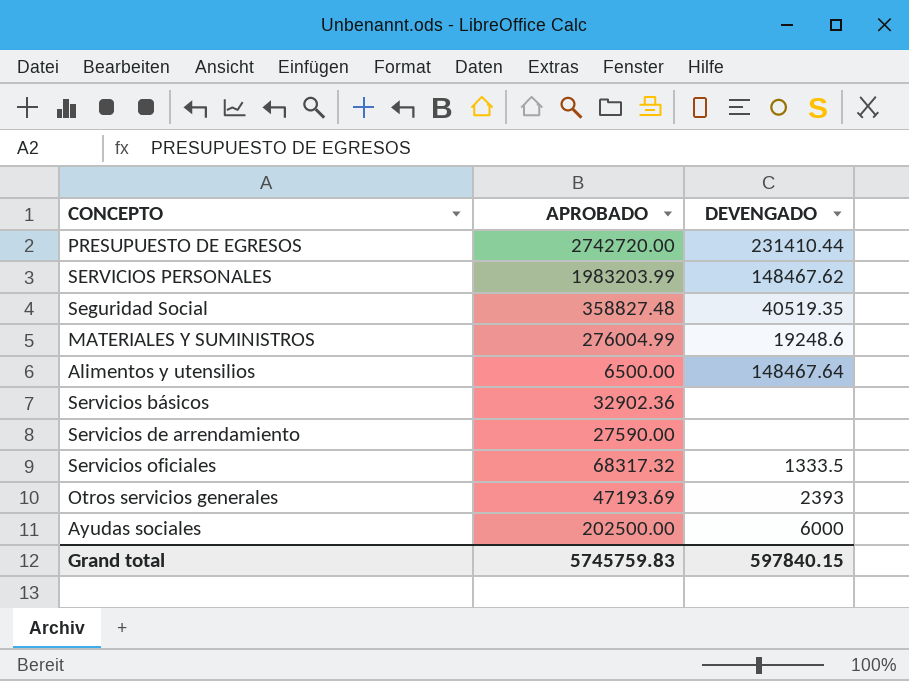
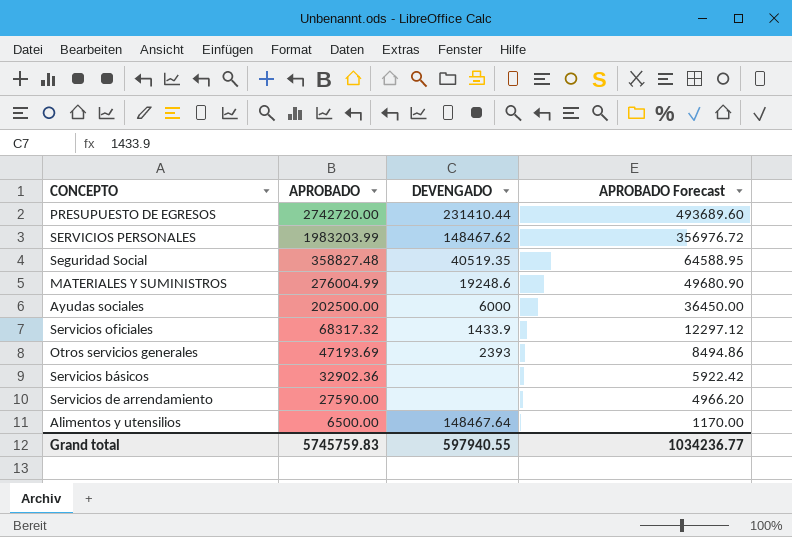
row order: none -> APROBADO descending
column APROBADO Forecast | formula: none -> [APROBADO] * 0.18
Servicios oficiales | DEVENGADO: 1333.5 -> 1433.9
Grand total | DEVENGADO: 597840.15 -> 597940.55

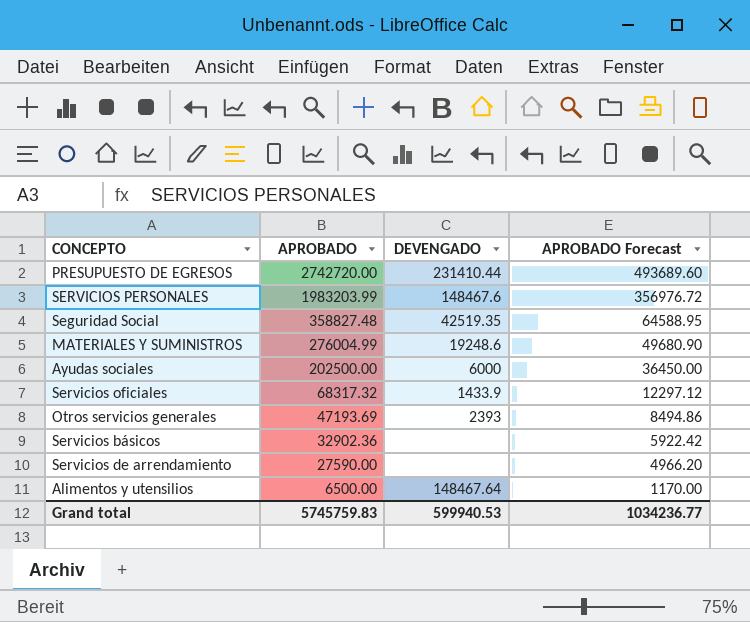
SERVICIOS PERSONALES | DEVENGADO: 148467.62 -> 148467.6
Seguridad Social | DEVENGADO: 40519.35 -> 42519.35
Grand total | DEVENGADO: 597940.55 -> 599940.53

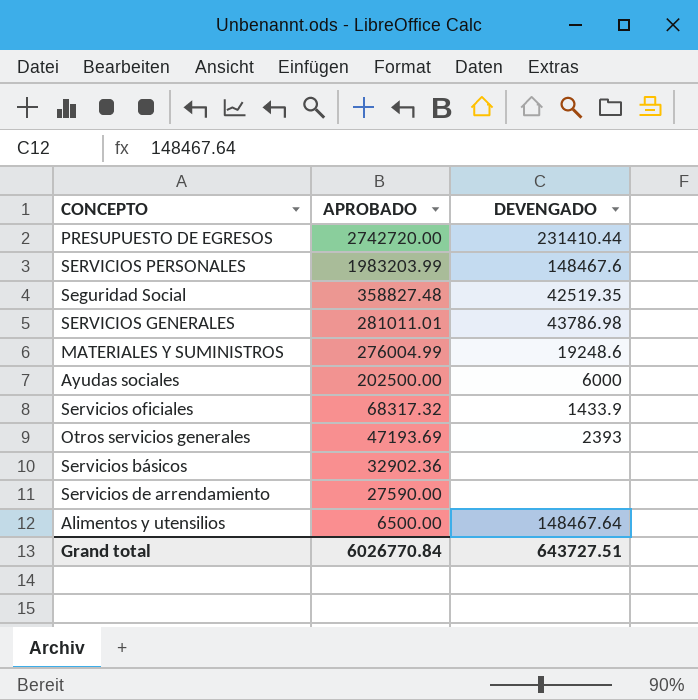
column APROBADO Forecast | formula: [APROBADO] * 0.18 -> none
row SERVICIOS GENERALES: none -> 281011.01 | 43786.98
Grand total | APROBADO: 5745759.83 -> 6026770.84
Grand total | DEVENGADO: 599940.53 -> 643727.51

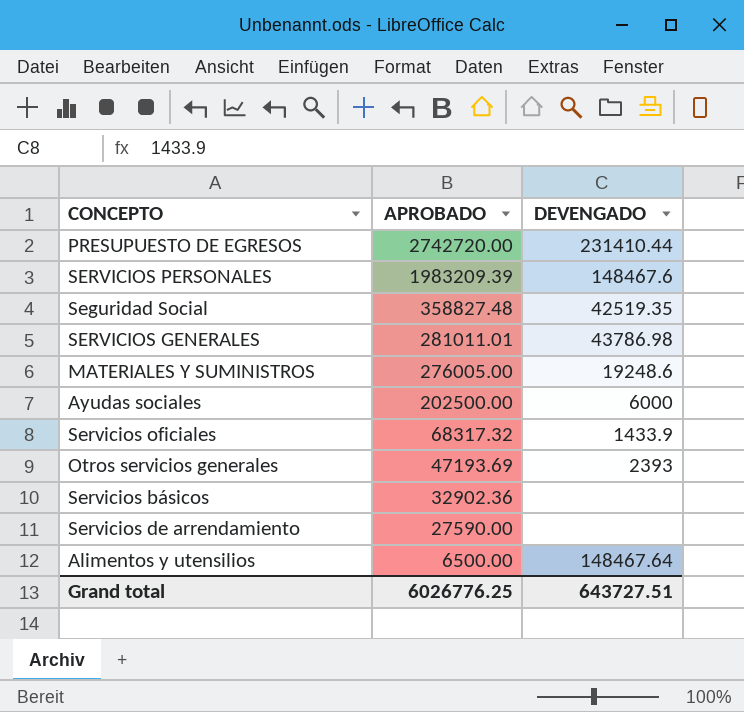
SERVICIOS PERSONALES | APROBADO: 1983203.99 -> 1983209.39
MATERIALES Y SUMINISTROS | APROBADO: 276004.99 -> 276005.00
Grand total | APROBADO: 6026770.84 -> 6026776.25

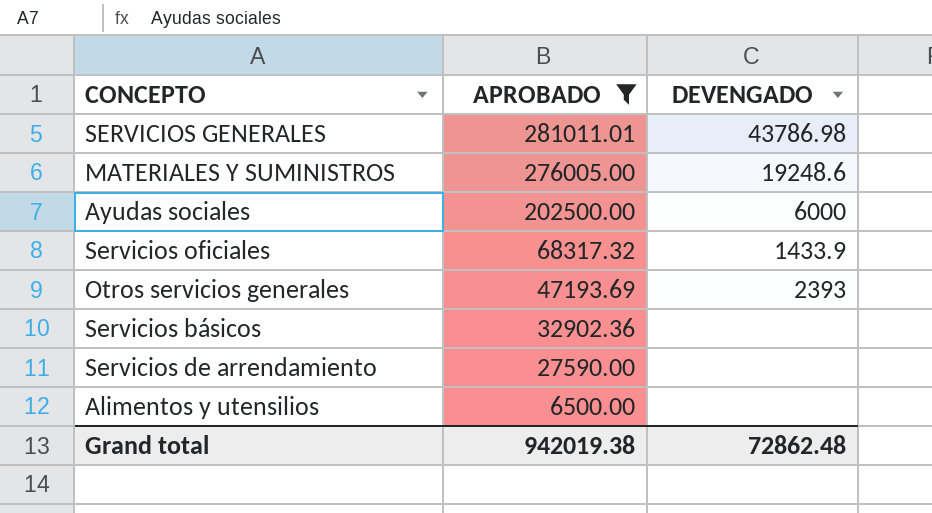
filter: none -> APROBADO <= 281011.01
Alimentos y utensilios | DEVENGADO: 148467.64 -> none
Grand total | APROBADO: 6026776.25 -> 942019.38
Grand total | DEVENGADO: 643727.51 -> 72862.48

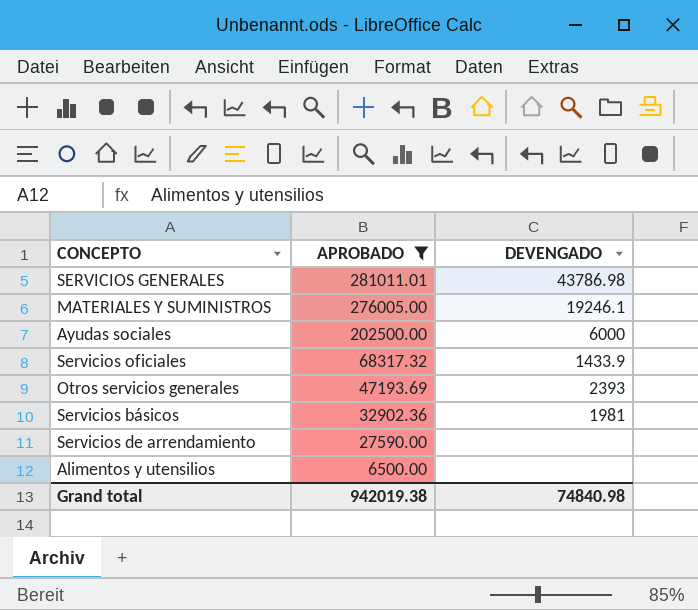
MATERIALES Y SUMINISTROS | DEVENGADO: 19248.6 -> 19246.1
Servicios básicos | DEVENGADO: none -> 1981
Grand total | DEVENGADO: 72862.48 -> 74840.98

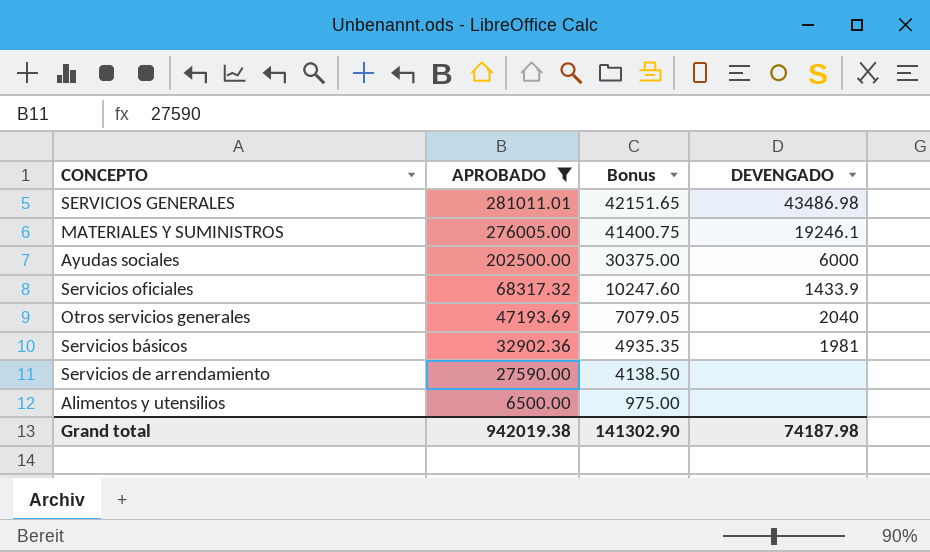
column Bonus | formula: none -> [APROBADO] * 0.15
SERVICIOS GENERALES | DEVENGADO: 43786.98 -> 43486.98
Otros servicios generales | DEVENGADO: 2393 -> 2040
Grand total | DEVENGADO: 74840.98 -> 74187.98

